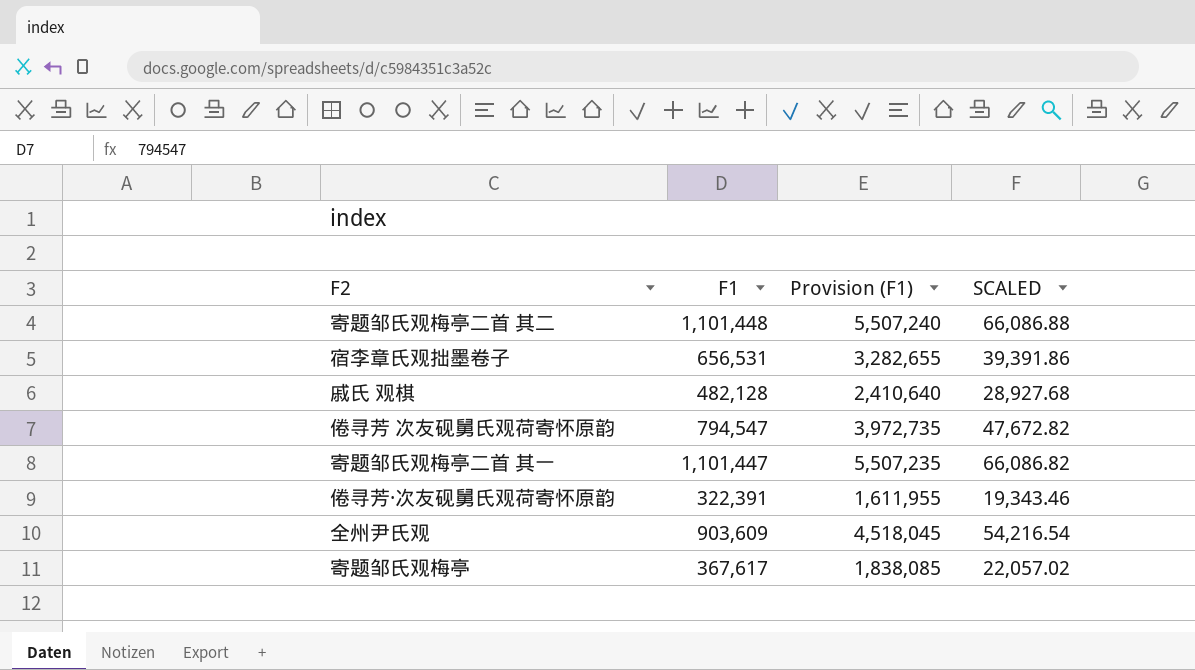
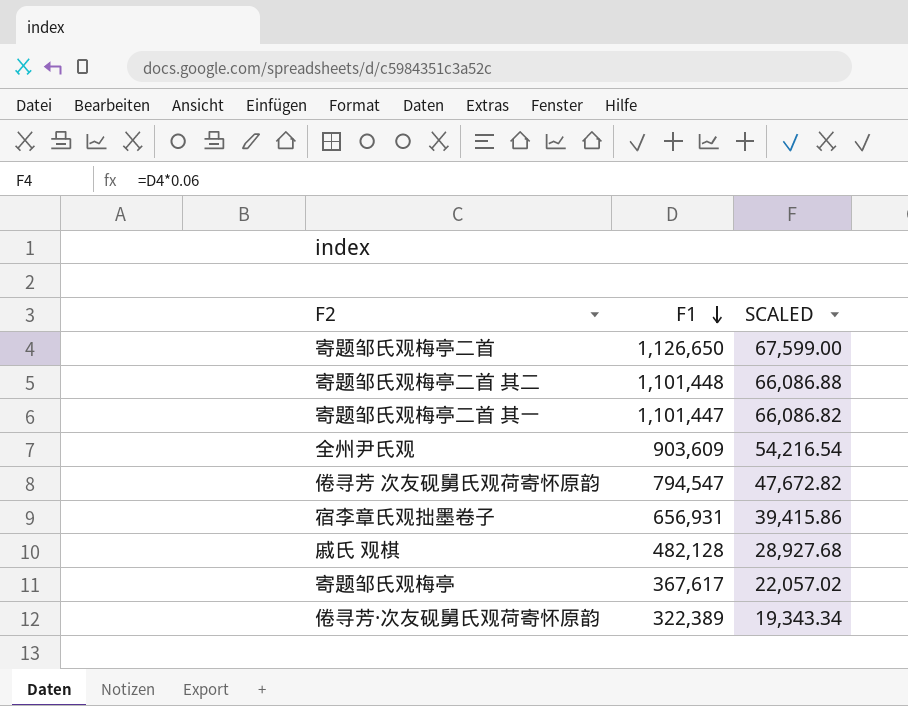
row order: none -> F1 descending
column Provision (F1) | formula: [F1] * 5 -> none
row 寄题邹氏观梅亭二首: none -> 1,126,650 | 67,599.00
宿李章氏观拙墨卷子 | F1: 656,531 -> 656,931
宿李章氏观拙墨卷子 | SCALED: 39,391.86 -> 39,415.86
倦寻芳·次友砚舅氏观荷寄怀原韵 | F1: 322,391 -> 322,389
倦寻芳·次友砚舅氏观荷寄怀原韵 | SCALED: 19,343.46 -> 19,343.34

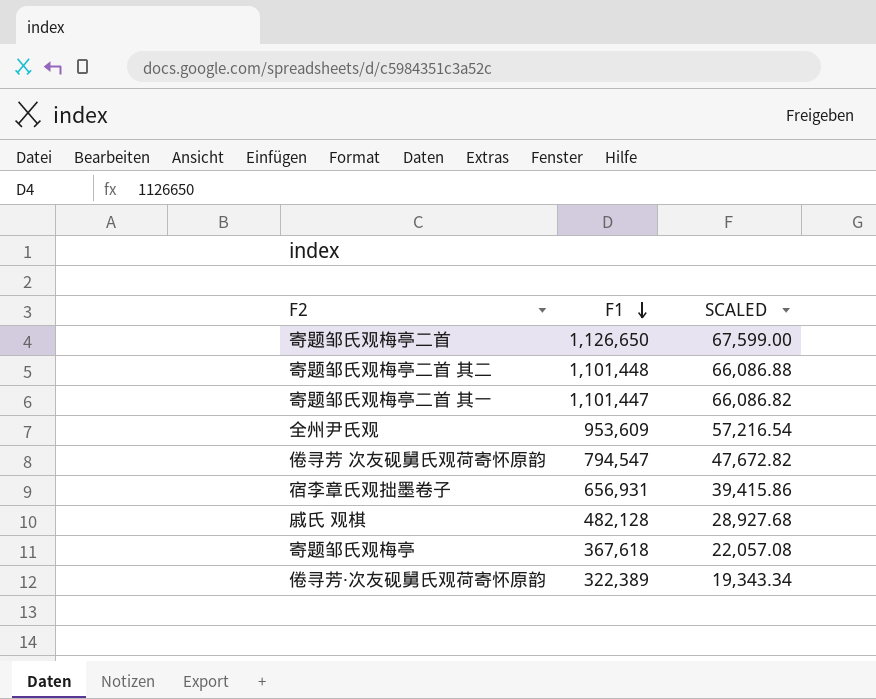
全州尹氏观 | F1: 903,609 -> 953,609
全州尹氏观 | SCALED: 54,216.54 -> 57,216.54
寄题邹氏观梅亭 | F1: 367,617 -> 367,618
寄题邹氏观梅亭 | SCALED: 22,057.02 -> 22,057.08

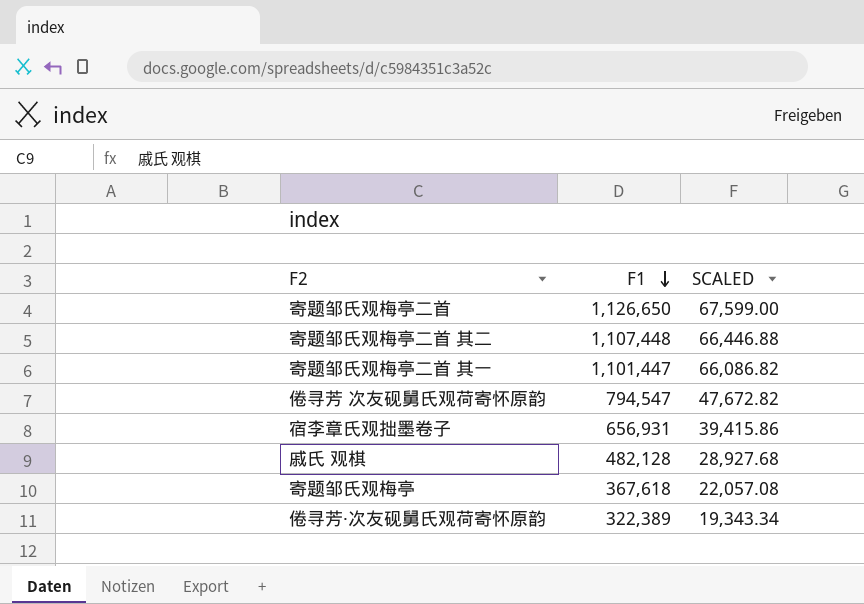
row 全州尹氏观: 953,609 | 57,216.54 -> none
寄题邹氏观梅亭二首 其二 | F1: 1,101,448 -> 1,107,448
寄题邹氏观梅亭二首 其二 | SCALED: 66,086.88 -> 66,446.88

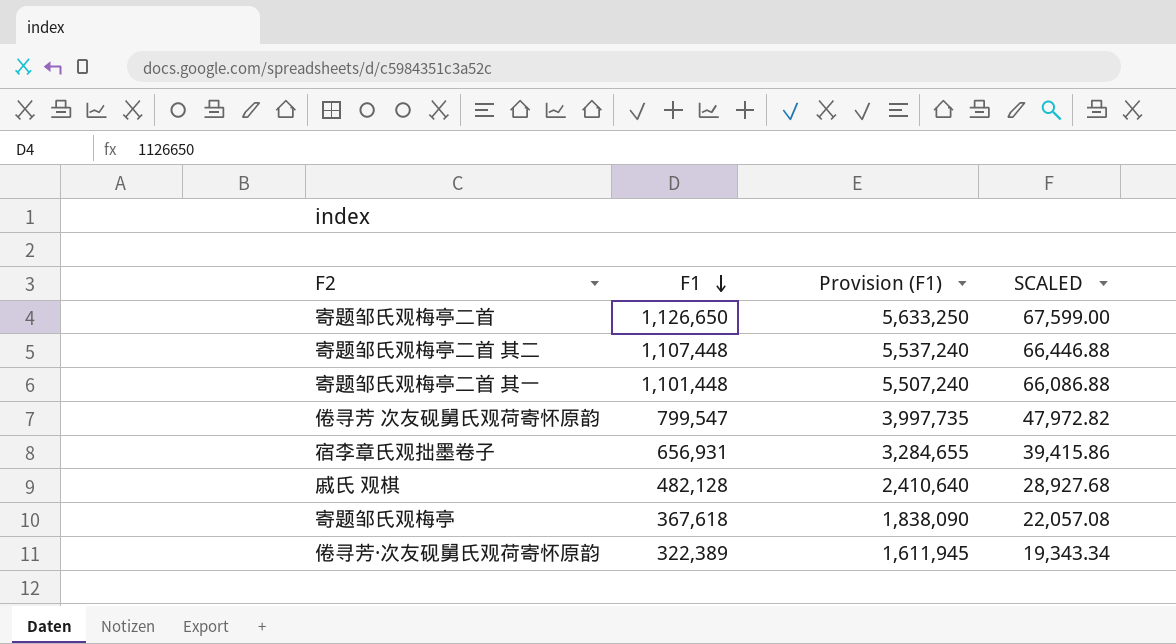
column Provision (F1) | formula: none -> [F1] * 5
寄题邹氏观梅亭二首 其一 | F1: 1,101,447 -> 1,101,448
寄题邹氏观梅亭二首 其一 | SCALED: 66,086.82 -> 66,086.88
倦寻芳 次友砚舅氏观荷寄怀原韵 | F1: 794,547 -> 799,547
倦寻芳 次友砚舅氏观荷寄怀原韵 | SCALED: 47,672.82 -> 47,972.82

